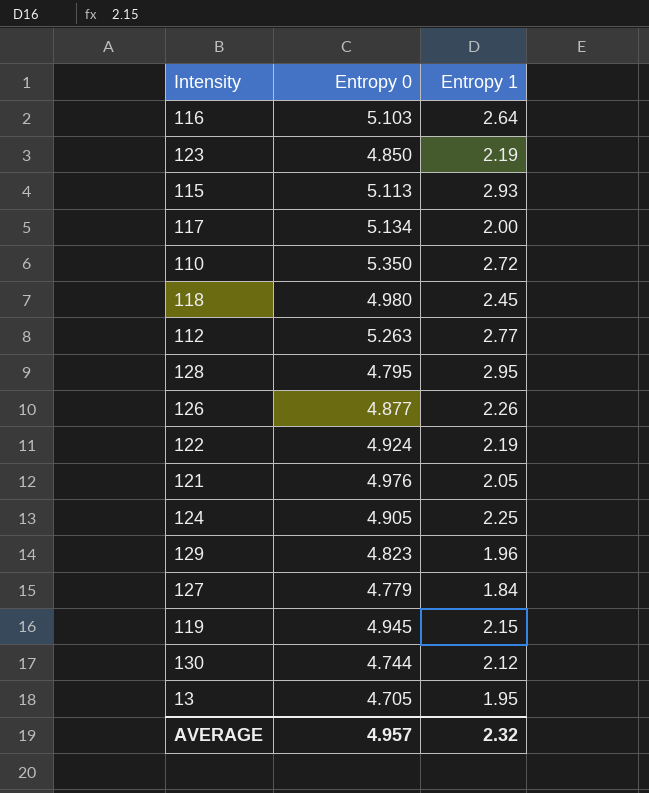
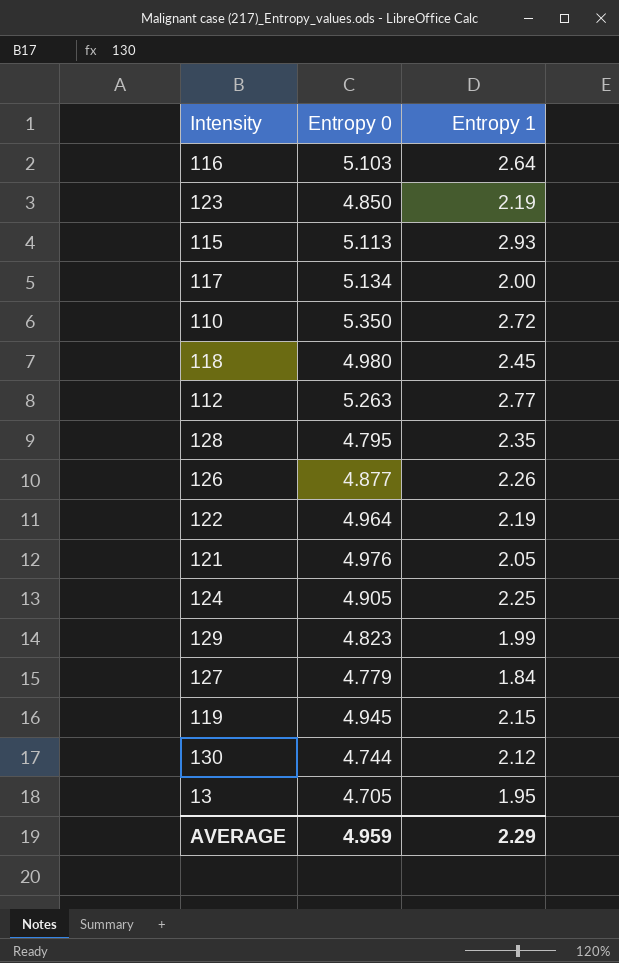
128 | Entropy 1: 2.95 -> 2.35
122 | Entropy 0: 4.924 -> 4.964
129 | Entropy 1: 1.96 -> 1.99
AVERAGE | Entropy 0: 4.957 -> 4.959
AVERAGE | Entropy 1: 2.32 -> 2.29

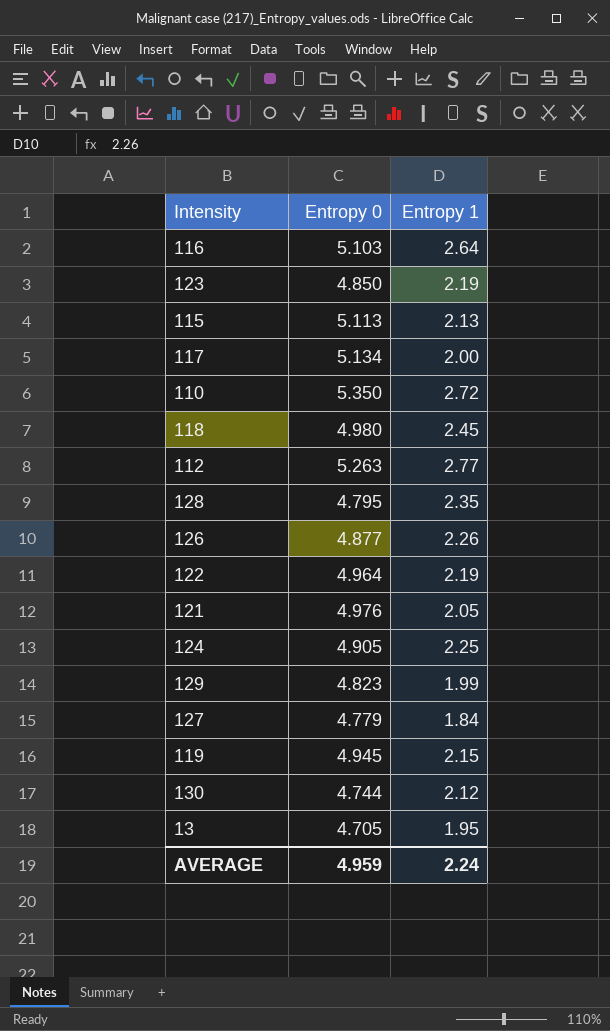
115 | Entropy 1: 2.93 -> 2.13
AVERAGE | Entropy 1: 2.29 -> 2.24

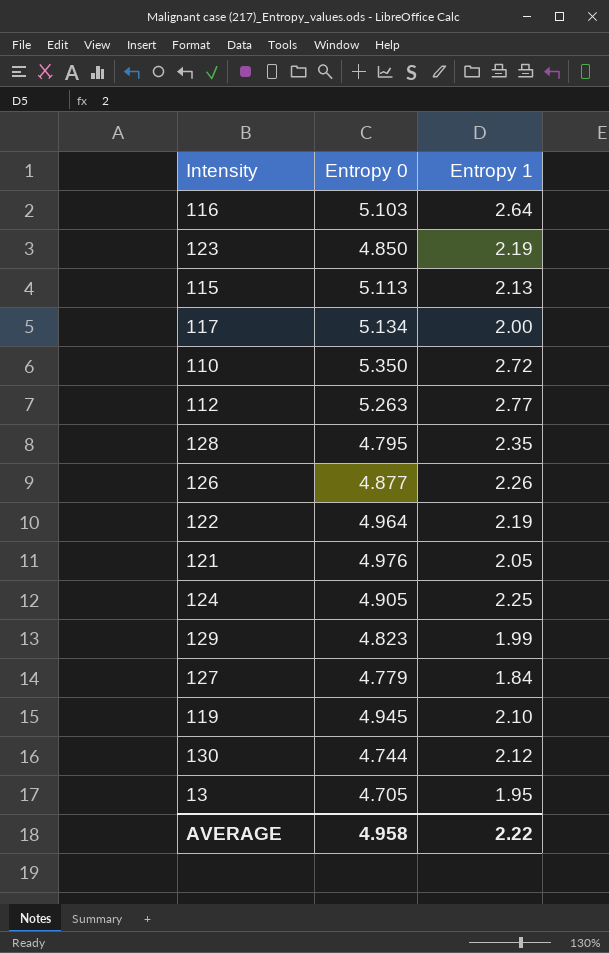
row 118: 4.980 | 2.45 -> none
119 | Entropy 1: 2.15 -> 2.10
AVERAGE | Entropy 0: 4.959 -> 4.958
AVERAGE | Entropy 1: 2.24 -> 2.22

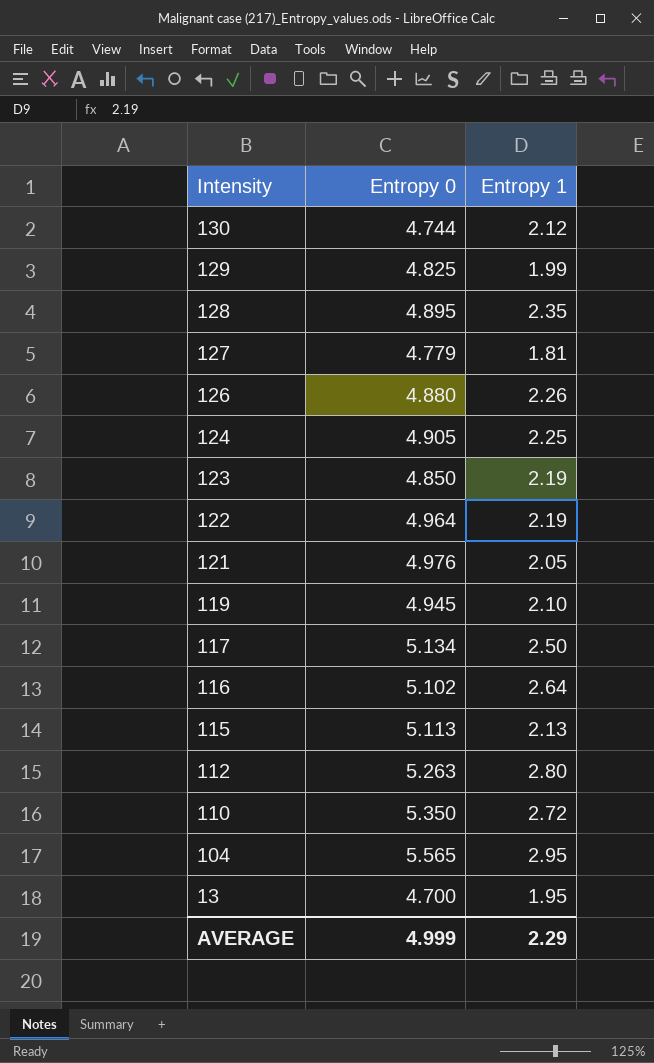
row order: none -> Intensity descending
129 | Entropy 0: 4.823 -> 4.825
128 | Entropy 0: 4.795 -> 4.895
127 | Entropy 1: 1.84 -> 1.81
126 | Entropy 0: 4.877 -> 4.880
117 | Entropy 1: 2.00 -> 2.50
116 | Entropy 0: 5.103 -> 5.102
112 | Entropy 1: 2.77 -> 2.80
row 104: none -> 5.565 | 2.95
13 | Entropy 0: 4.705 -> 4.700
AVERAGE | Entropy 0: 4.958 -> 4.999
AVERAGE | Entropy 1: 2.22 -> 2.29

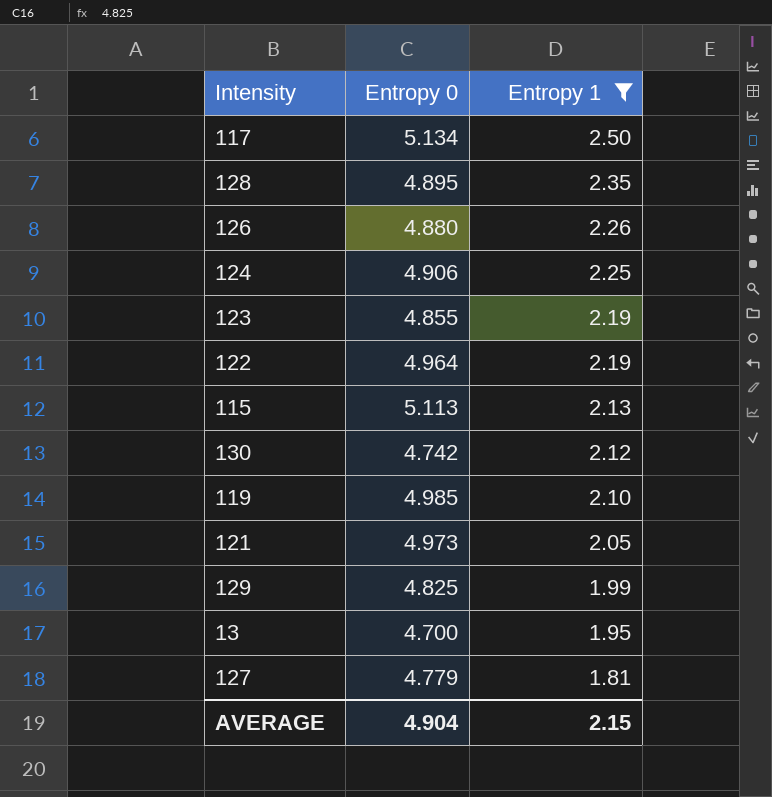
filter: none -> Entropy 1 <= 2.50
row order: Intensity descending -> Entropy 1 descending
124 | Entropy 0: 4.905 -> 4.906
123 | Entropy 0: 4.850 -> 4.855
130 | Entropy 0: 4.744 -> 4.742
119 | Entropy 0: 4.945 -> 4.985
121 | Entropy 0: 4.976 -> 4.973
AVERAGE | Entropy 0: 4.999 -> 4.904
AVERAGE | Entropy 1: 2.29 -> 2.15

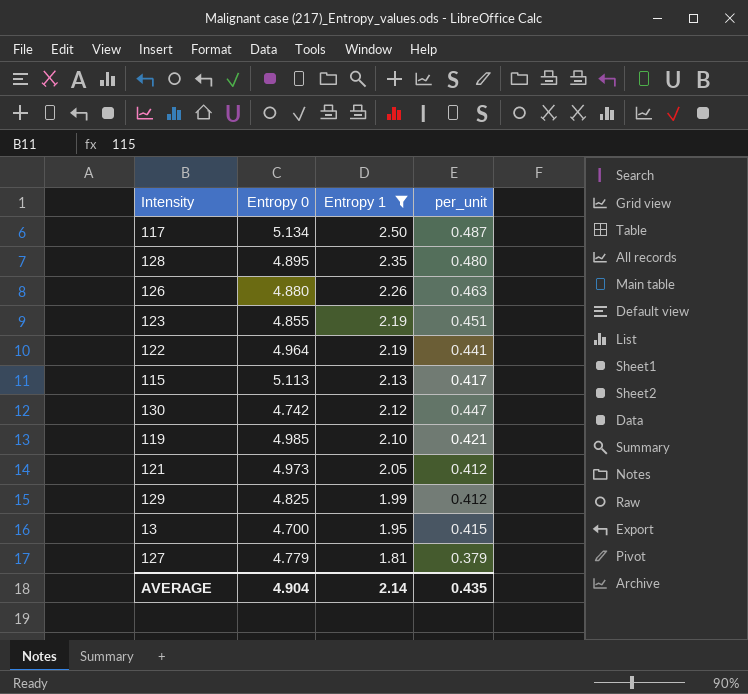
column per_unit | formula: none -> [Entropy 1] / [Entropy 0]
row 124: 4.906 | 2.25 -> none
AVERAGE | Entropy 1: 2.15 -> 2.14

